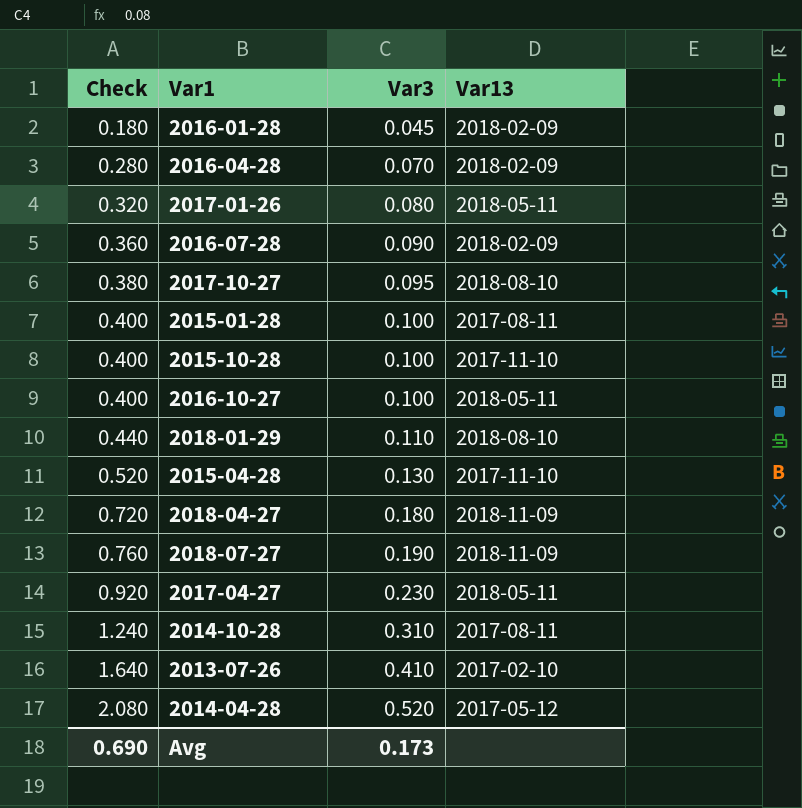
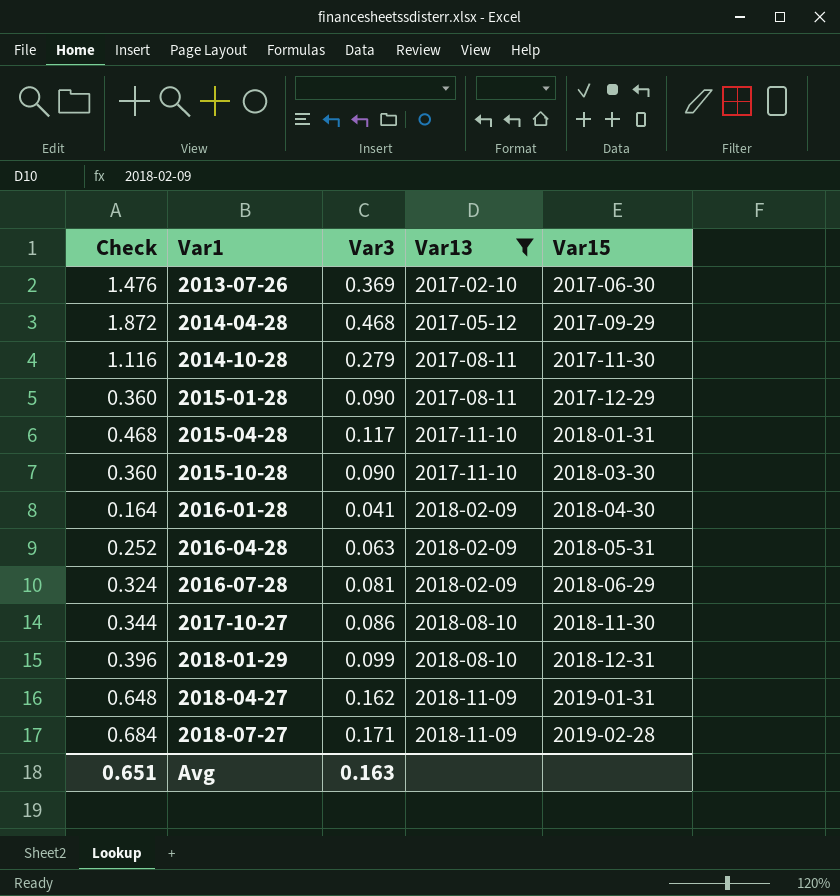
filter: none -> Var13 != 2018-05-11
row order: Check ascending -> Var1 ascending
column Var15 | position: none -> 5
2013-07-26 | Check: 1.640 -> 1.476
2013-07-26 | Var3: 0.410 -> 0.369
2014-04-28 | Check: 2.080 -> 1.872
2014-04-28 | Var3: 0.520 -> 0.468
2014-10-28 | Check: 1.240 -> 1.116
2014-10-28 | Var3: 0.310 -> 0.279
2015-01-28 | Check: 0.400 -> 0.360
2015-01-28 | Var3: 0.100 -> 0.090
2015-04-28 | Check: 0.520 -> 0.468
2015-04-28 | Var3: 0.130 -> 0.117
2015-10-28 | Check: 0.400 -> 0.360
2015-10-28 | Var3: 0.100 -> 0.090
2016-01-28 | Check: 0.180 -> 0.164
2016-01-28 | Var3: 0.045 -> 0.041
2016-04-28 | Check: 0.280 -> 0.252
2016-04-28 | Var3: 0.070 -> 0.063
2016-07-28 | Check: 0.360 -> 0.324
2016-07-28 | Var3: 0.090 -> 0.081
2017-10-27 | Check: 0.380 -> 0.344
2017-10-27 | Var3: 0.095 -> 0.086
2018-01-29 | Check: 0.440 -> 0.396
2018-01-29 | Var3: 0.110 -> 0.099
2018-04-27 | Check: 0.720 -> 0.648
2018-04-27 | Var3: 0.180 -> 0.162
2018-07-27 | Check: 0.760 -> 0.684
2018-07-27 | Var3: 0.190 -> 0.171
Avg | Check: 0.690 -> 0.651
Avg | Var3: 0.173 -> 0.163

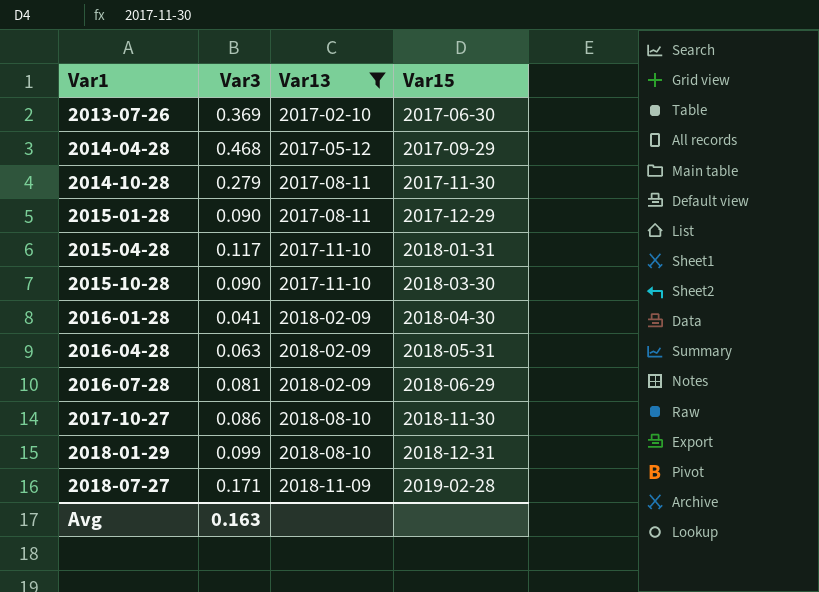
column Check | formula: [Var3] * 4 -> none
row 2018-04-27: 0.648 | 0.162 | 2018-11-09 | 2019-01-31 -> none

